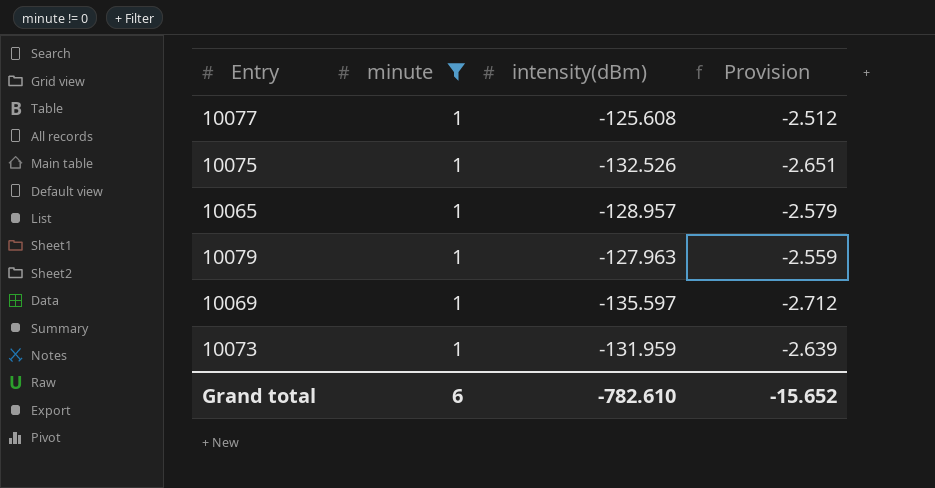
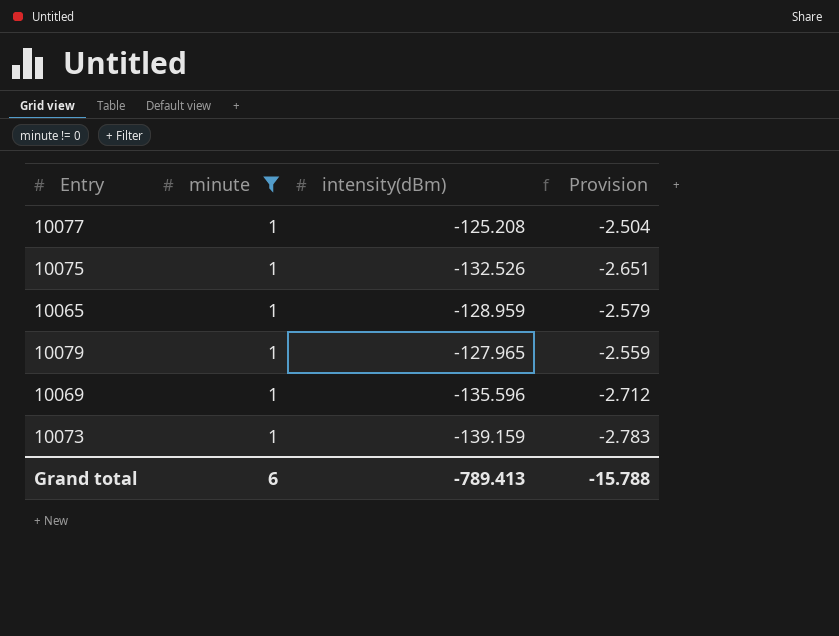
10077 | intensity(dBm): -125.608 -> -125.208
10077 | Provision: -2.512 -> -2.504
10065 | intensity(dBm): -128.957 -> -128.959
10079 | intensity(dBm): -127.963 -> -127.965
10069 | intensity(dBm): -135.597 -> -135.596
10073 | intensity(dBm): -131.959 -> -139.159
10073 | Provision: -2.639 -> -2.783
Grand total | intensity(dBm): -782.610 -> -789.413
Grand total | Provision: -15.652 -> -15.788

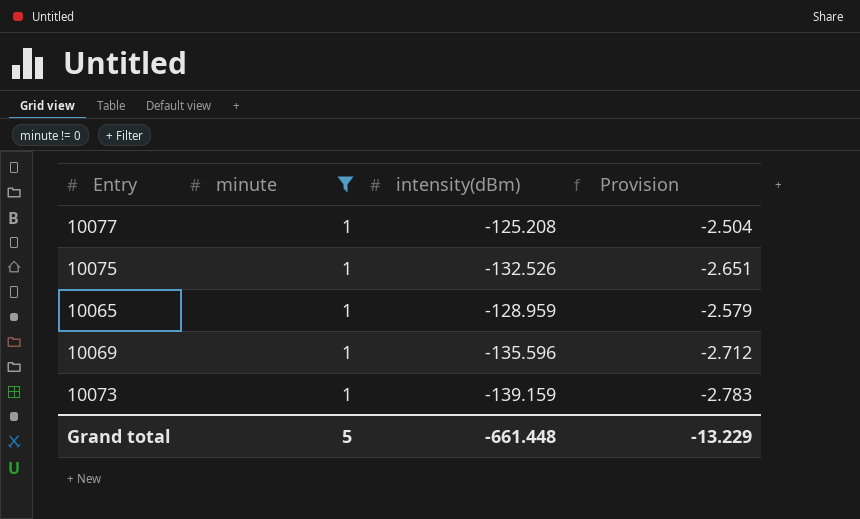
row 10079: 1 | -127.965 | -2.559 -> none
Grand total | minute: 6 -> 5
Grand total | intensity(dBm): -789.413 -> -661.448
Grand total | Provision: -15.788 -> -13.229

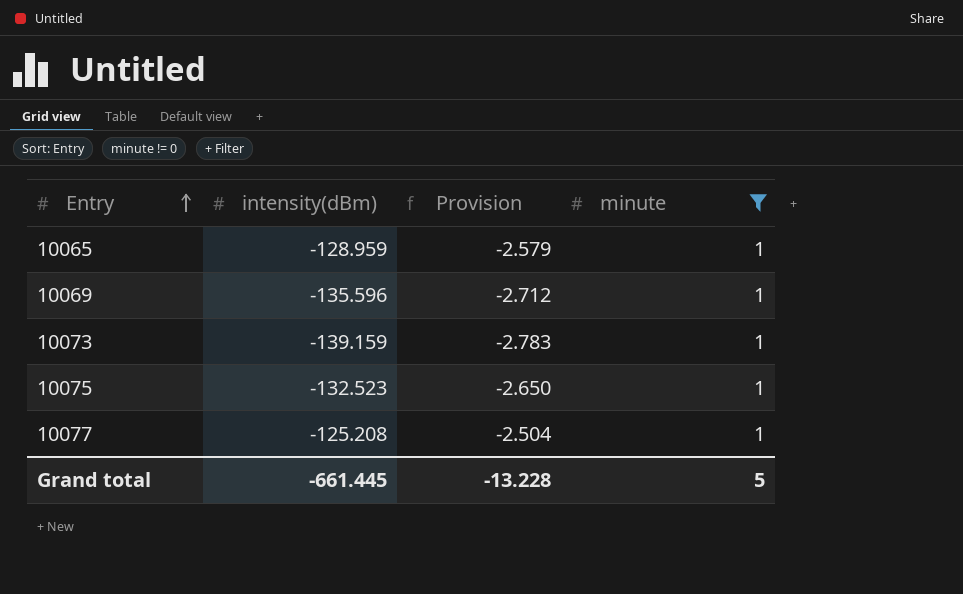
row order: none -> Entry ascending
column minute | position: 2 -> 4
10075 | intensity(dBm): -132.526 -> -132.523
10075 | Provision: -2.651 -> -2.650
Grand total | intensity(dBm): -661.448 -> -661.445
Grand total | Provision: -13.229 -> -13.228

